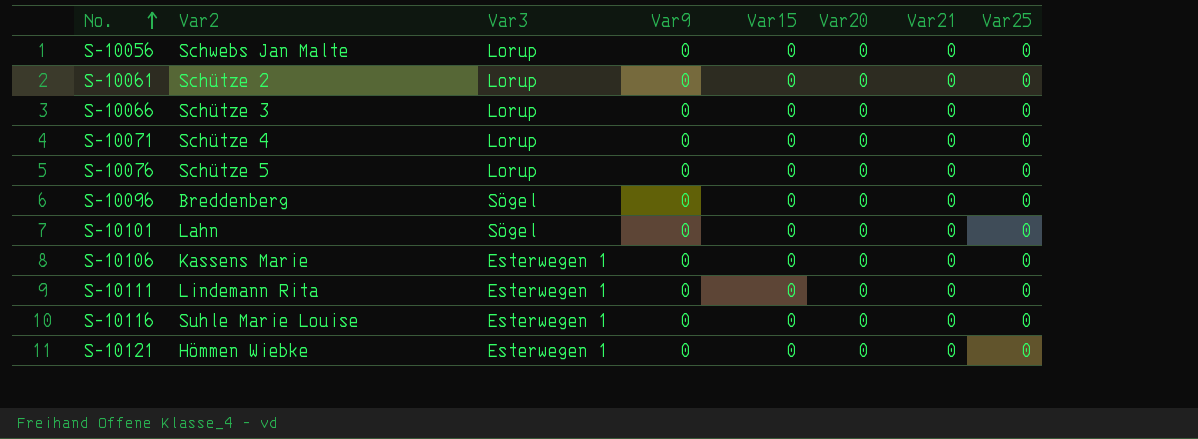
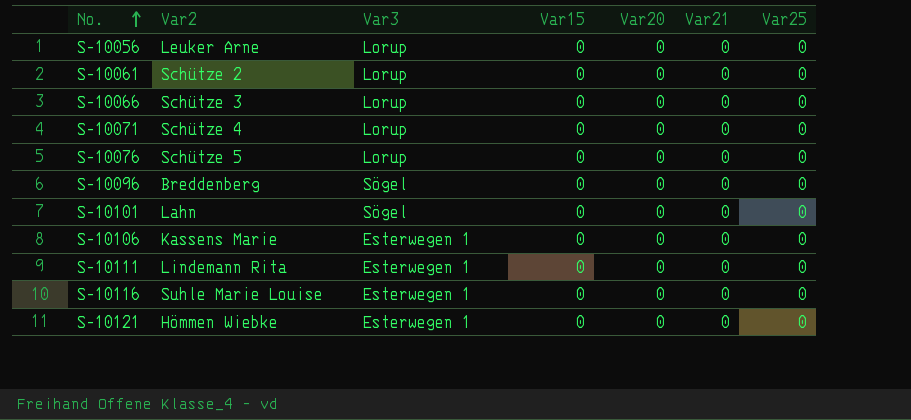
column Var9 | position: 4 -> none
S-10056 | Var2: Schwebs Jan Malte -> Leuker Arne

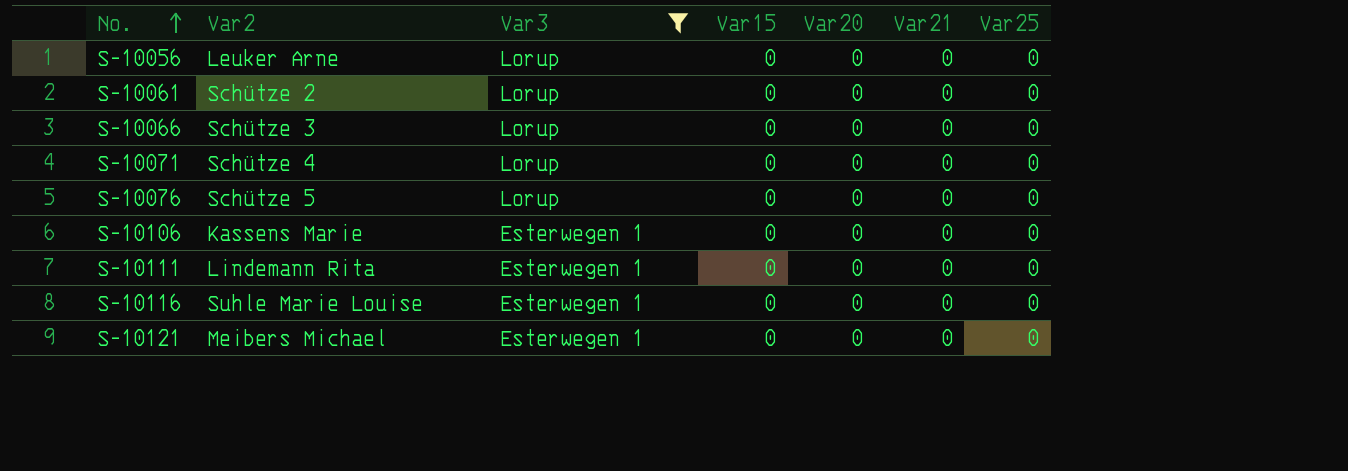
filter: none -> Var3 != Sögel
S-10121 | Var2: Hömmen Wiebke -> Meibers Michael

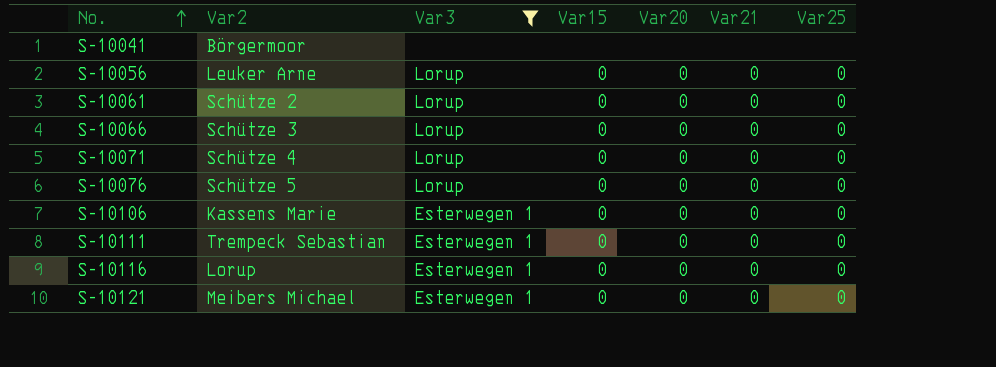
row S-10041: none -> Börgermoor | none | none | none | none | none
S-10111 | Var2: Lindemann Rita -> Trempeck Sebastian
S-10116 | Var2: Suhle Marie Louise -> Lorup

